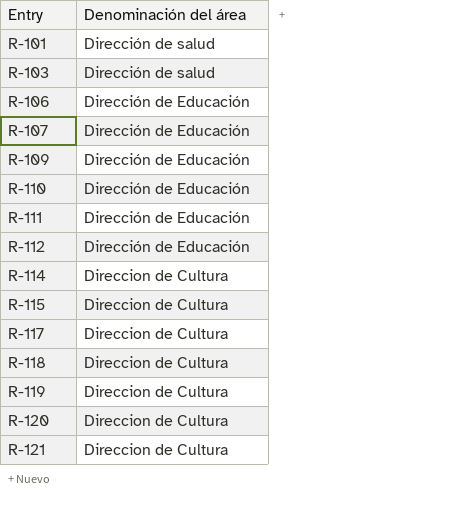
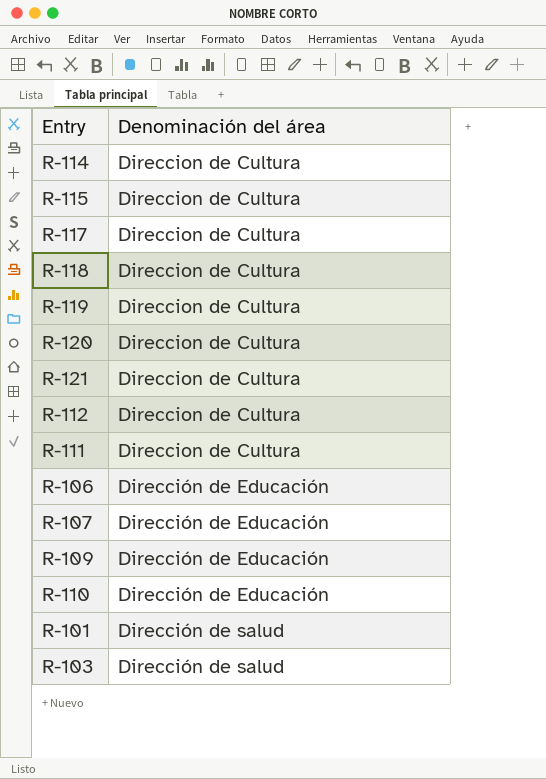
row order: Entry ascending -> Denominación del área ascending
R-112 | Denominación del área: Dirección de Educación -> Direccion de Cultura
R-111 | Denominación del área: Dirección de Educación -> Direccion de Cultura

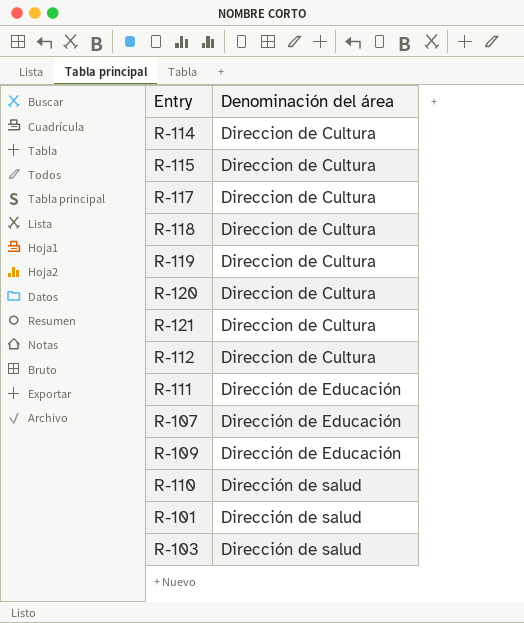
row R-106: Dirección de Educación -> none
R-111 | Denominación del área: Direccion de Cultura -> Dirección de Educación
R-110 | Denominación del área: Dirección de Educación -> Dirección de salud

